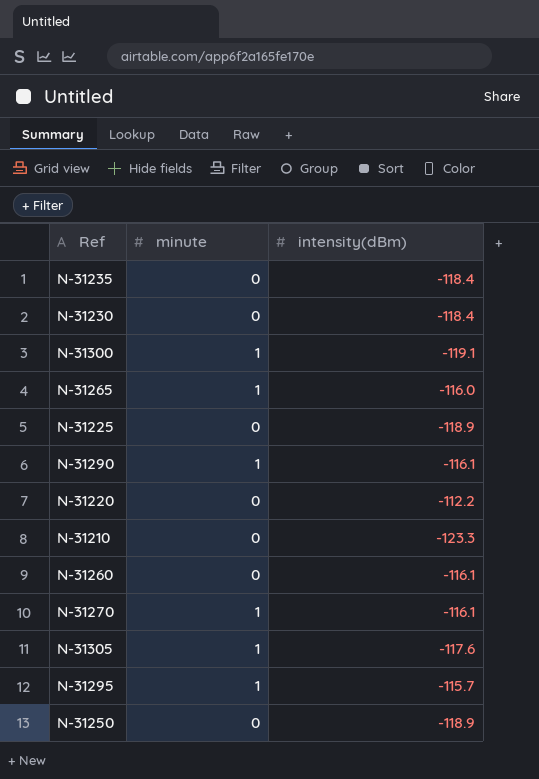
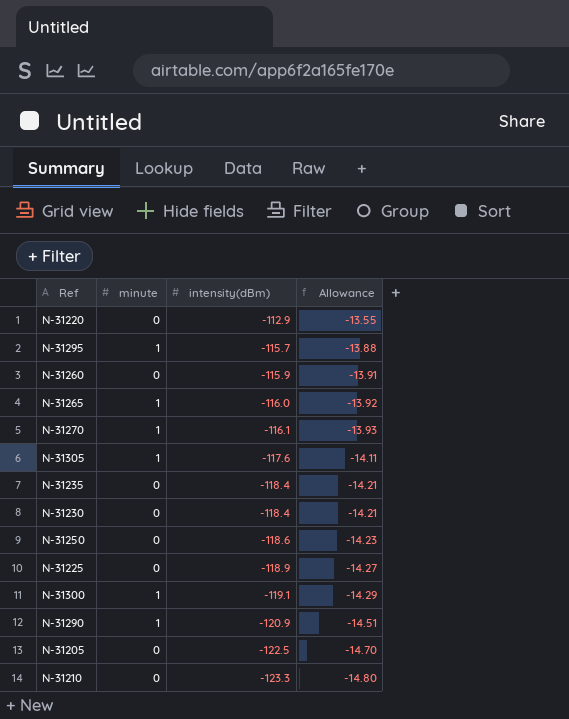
row order: none -> intensity(dBm) descending
column Allowance | formula: none -> [intensity(dBm)] * 0.12
N-31220 | intensity(dBm): -112.2 -> -112.9
N-31260 | intensity(dBm): -116.1 -> -115.9
N-31250 | intensity(dBm): -118.9 -> -118.6
N-31290 | intensity(dBm): -116.1 -> -120.9
row N-31205: none -> 0 | -122.5 | -14.70

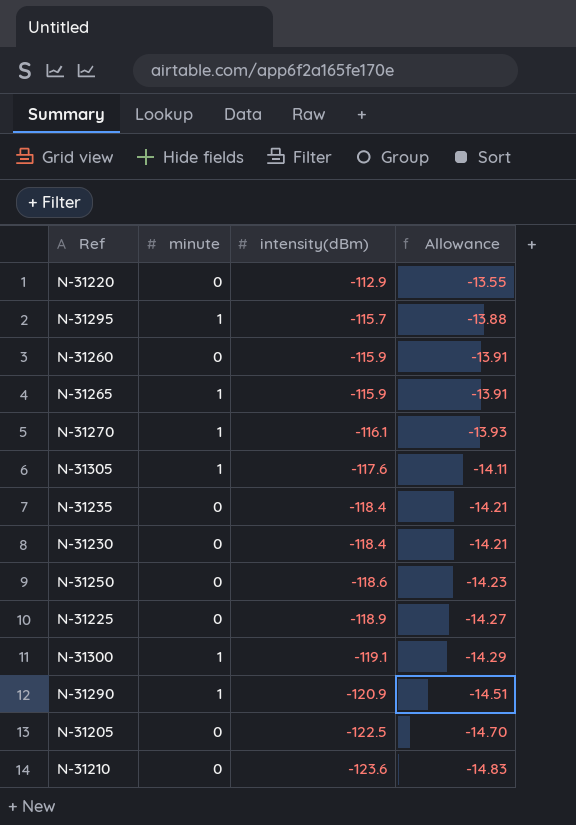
N-31265 | intensity(dBm): -116.0 -> -115.9
N-31265 | Allowance: -13.92 -> -13.91
N-31210 | intensity(dBm): -123.3 -> -123.6
N-31210 | Allowance: -14.80 -> -14.83

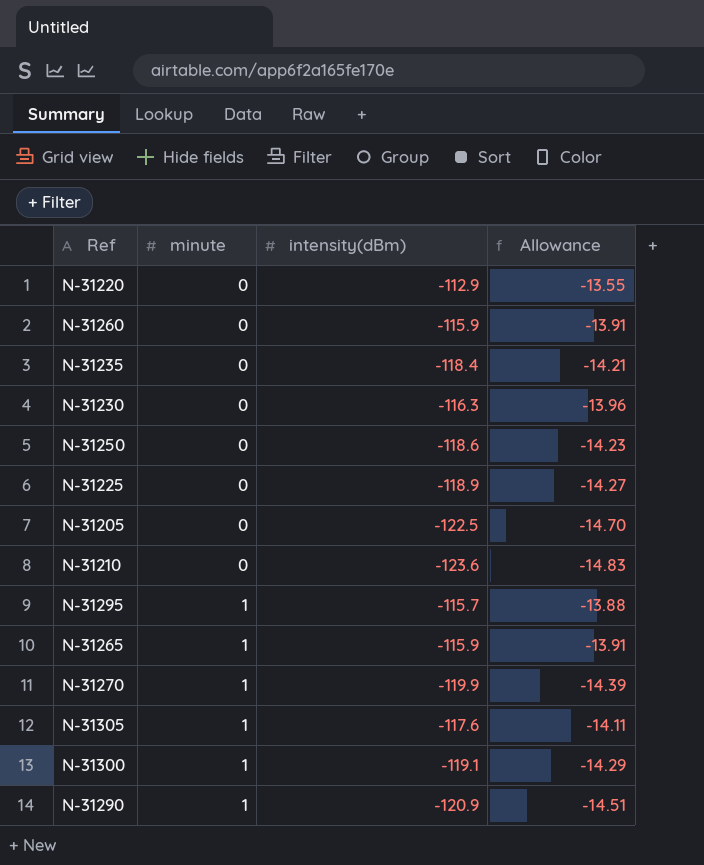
row order: intensity(dBm) descending -> minute ascending
N-31230 | intensity(dBm): -118.4 -> -116.3
N-31230 | Allowance: -14.21 -> -13.96
N-31270 | intensity(dBm): -116.1 -> -119.9
N-31270 | Allowance: -13.93 -> -14.39

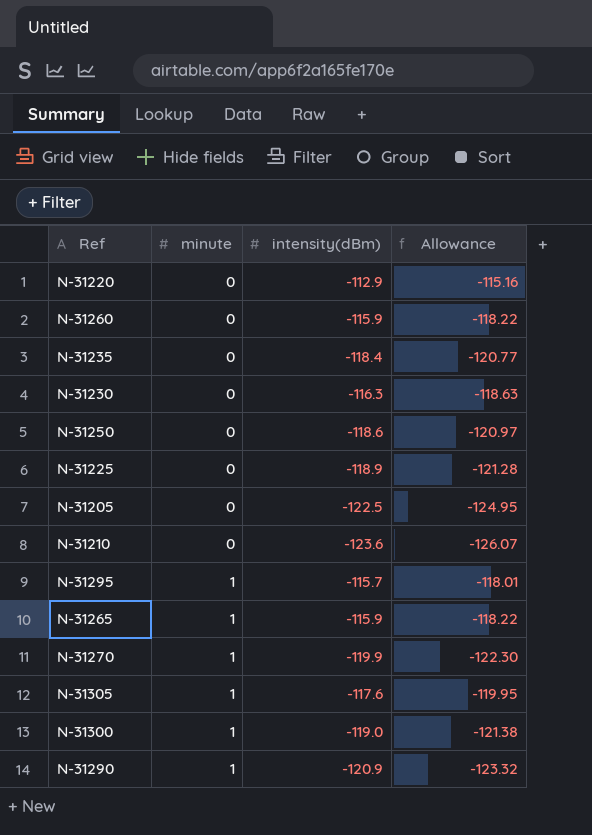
column Allowance | formula: [intensity(dBm)] * 0.12 -> [intensity(dBm)] * 1.02
N-31300 | intensity(dBm): -119.1 -> -119.0

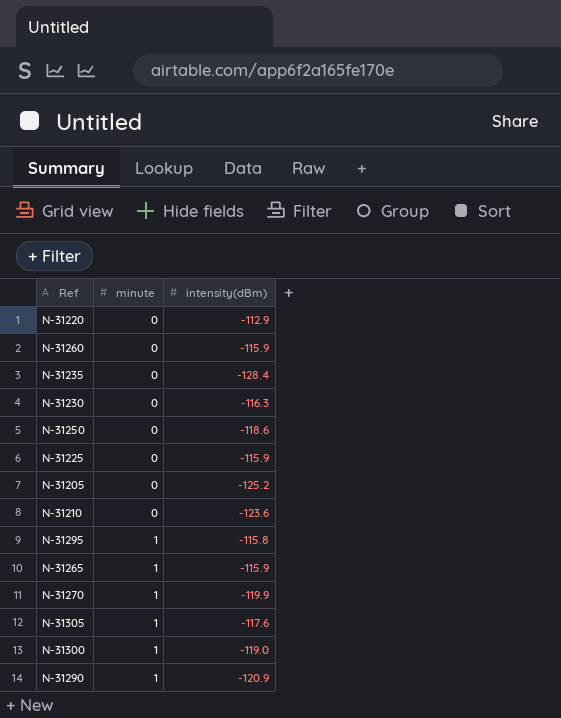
column Allowance | formula: [intensity(dBm)] * 1.02 -> none
N-31235 | intensity(dBm): -118.4 -> -128.4
N-31225 | intensity(dBm): -118.9 -> -115.9
N-31205 | intensity(dBm): -122.5 -> -125.2
N-31295 | intensity(dBm): -115.7 -> -115.8

